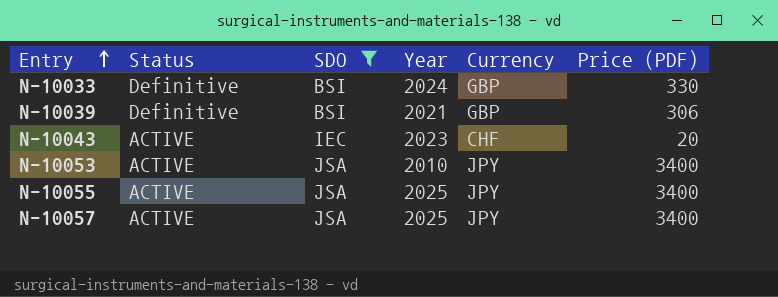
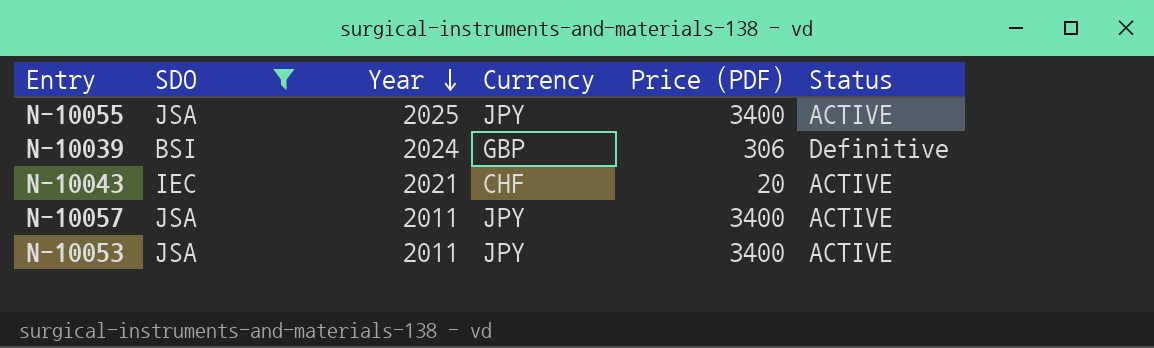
row order: Entry ascending -> Year descending
column Status | position: 2 -> 6
row N-10033: Definitive | BSI | 2024 | GBP | 330 -> none
N-10039 | Year: 2021 -> 2024
N-10043 | Year: 2023 -> 2021
N-10057 | Year: 2025 -> 2011
N-10053 | Year: 2010 -> 2011

